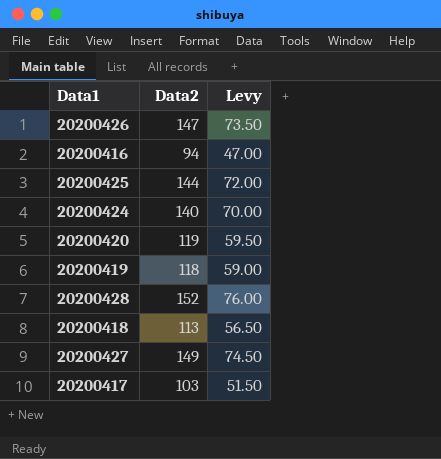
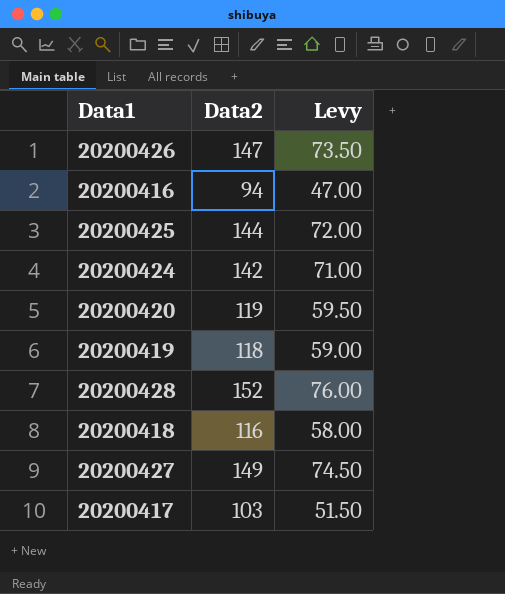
20200424 | Data2: 140 -> 142
20200424 | Levy: 70.00 -> 71.00
20200418 | Data2: 113 -> 116
20200418 | Levy: 56.50 -> 58.00

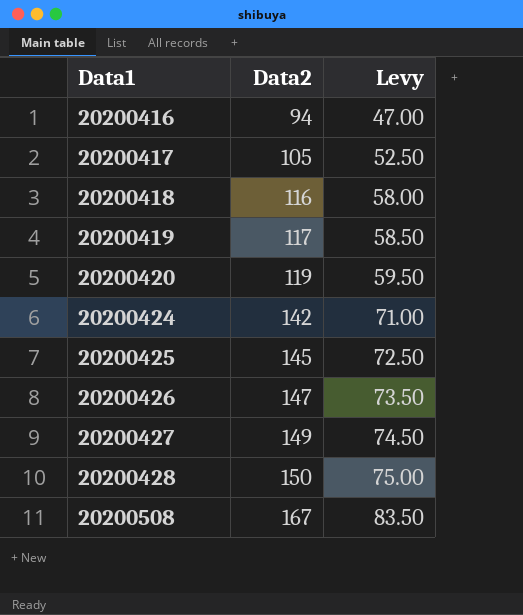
row order: none -> Data1 ascending
20200417 | Data2: 103 -> 105
20200417 | Levy: 51.50 -> 52.50
20200419 | Data2: 118 -> 117
20200419 | Levy: 59.00 -> 58.50
20200425 | Data2: 144 -> 145
20200425 | Levy: 72.00 -> 72.50
20200428 | Data2: 152 -> 150
20200428 | Levy: 76.00 -> 75.00
row 20200508: none -> 167 | 83.50

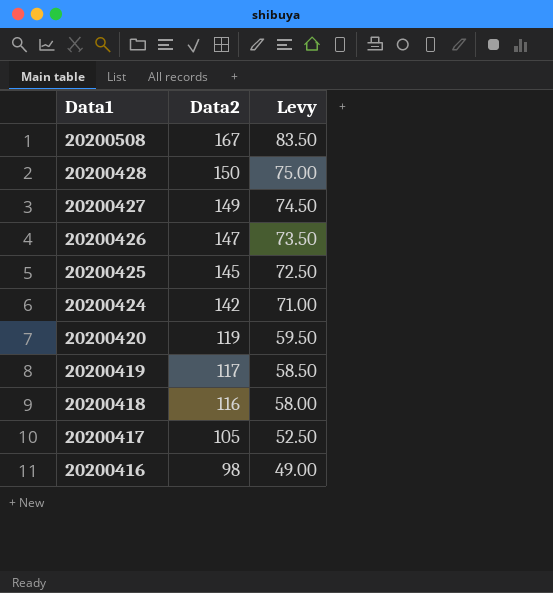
row order: Data1 ascending -> Data1 descending
20200416 | Data2: 94 -> 98
20200416 | Levy: 47.00 -> 49.00

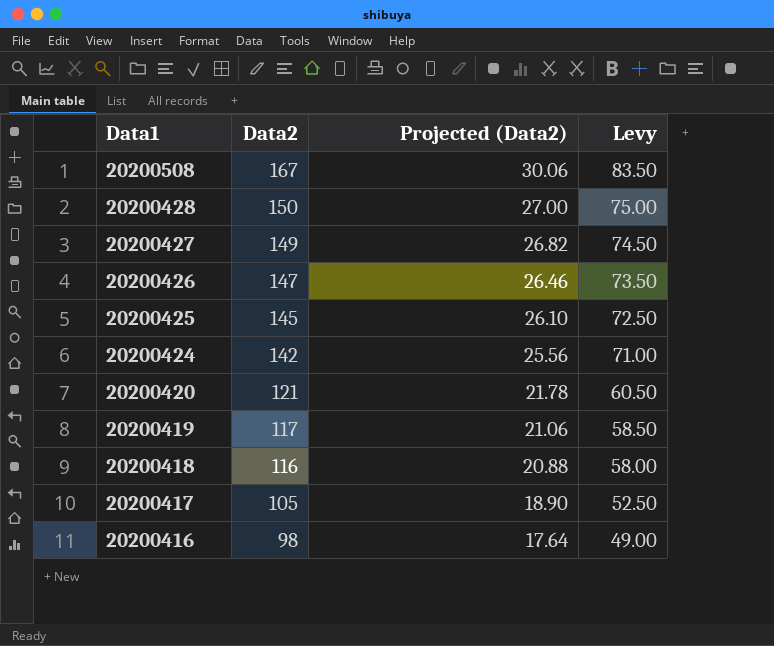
column Projected (Data2) | formula: none -> [Data2] * 0.18
20200420 | Data2: 119 -> 121
20200420 | Levy: 59.50 -> 60.50

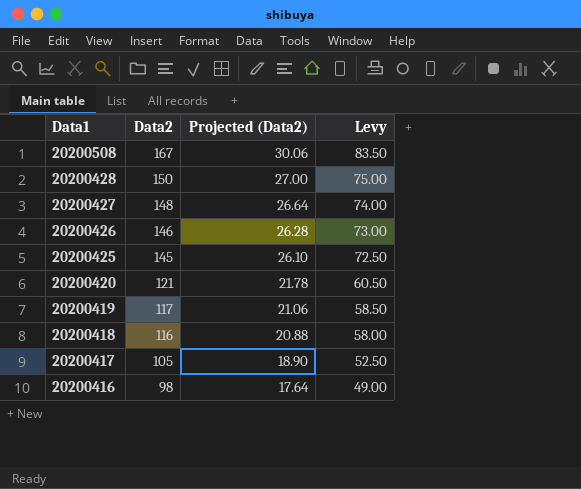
row 20200424: 142 | 25.56 | 71.00 -> none
20200427 | Data2: 149 -> 148
20200427 | Projected (Data2): 26.82 -> 26.64
20200427 | Levy: 74.50 -> 74.00
20200426 | Data2: 147 -> 146
20200426 | Projected (Data2): 26.46 -> 26.28
20200426 | Levy: 73.50 -> 73.00

